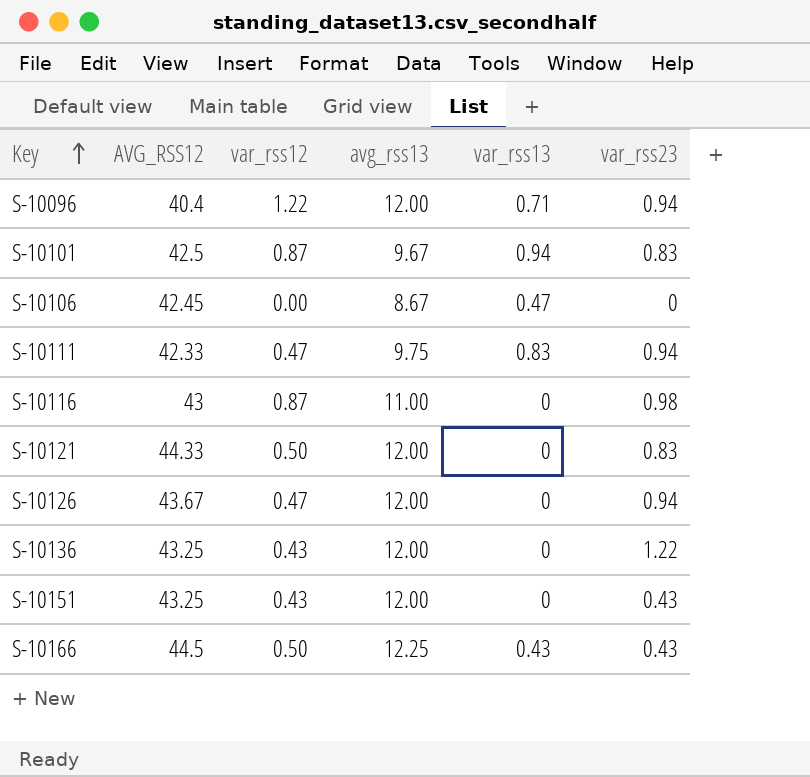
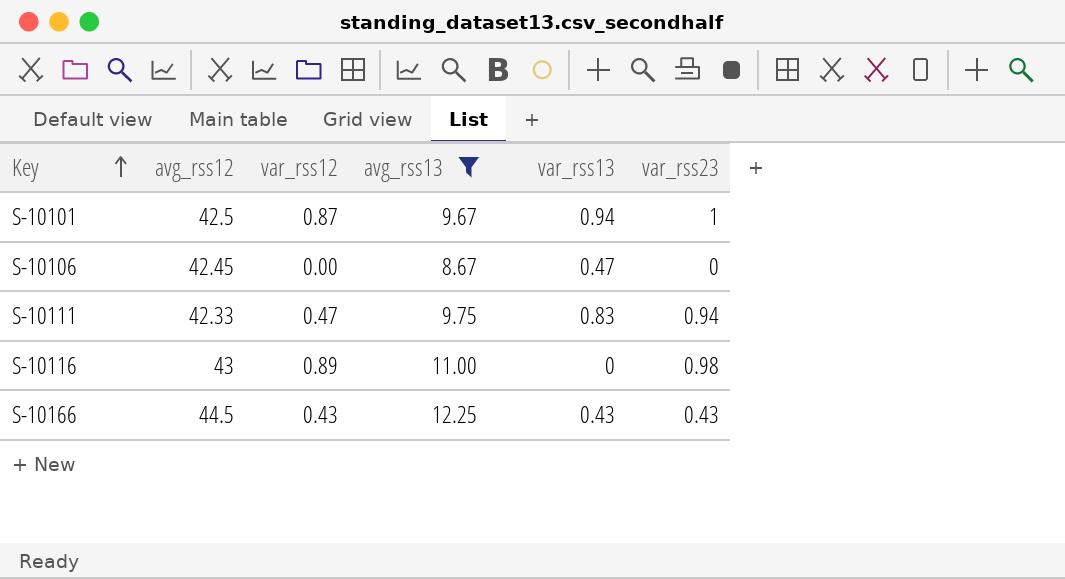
filter: none -> avg_rss13 != 12.00
column name: AVG_RSS12 -> avg_rss12
S-10101 | var_rss23: 0.83 -> 1
S-10116 | var_rss12: 0.87 -> 0.89
S-10166 | var_rss12: 0.50 -> 0.43

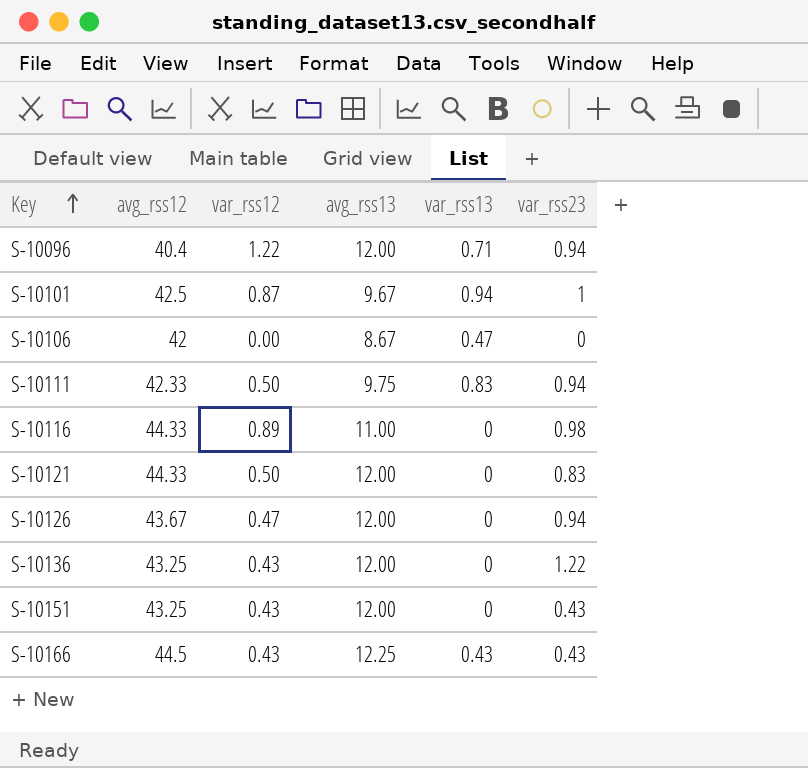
filter: avg_rss13 != 12.00 -> none
S-10106 | avg_rss12: 42.45 -> 42
S-10111 | var_rss12: 0.47 -> 0.50
S-10116 | avg_rss12: 43 -> 44.33

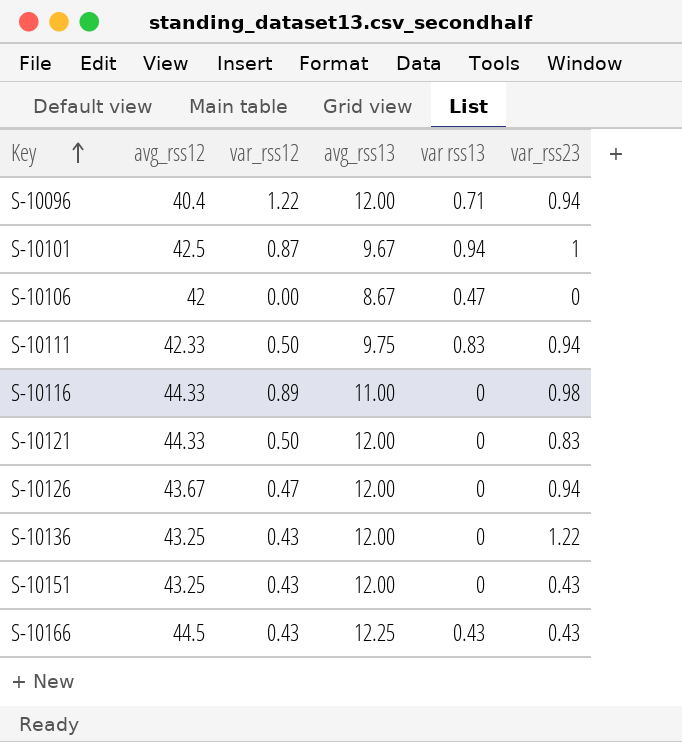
column name: var_rss13 -> var rss13

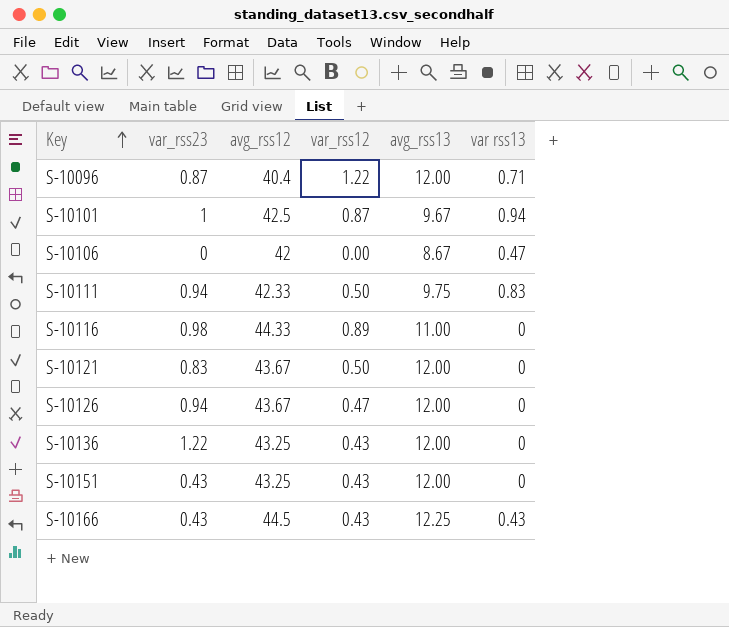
column var_rss23 | position: 6 -> 2
S-10096 | var_rss23: 0.94 -> 0.87
S-10121 | avg_rss12: 44.33 -> 43.67

